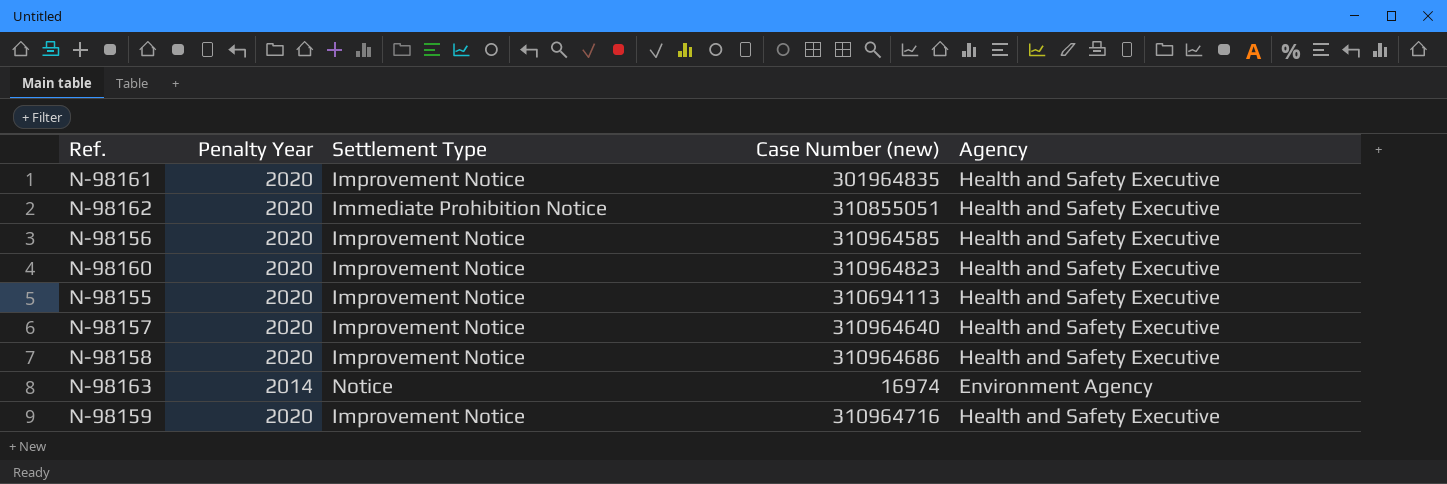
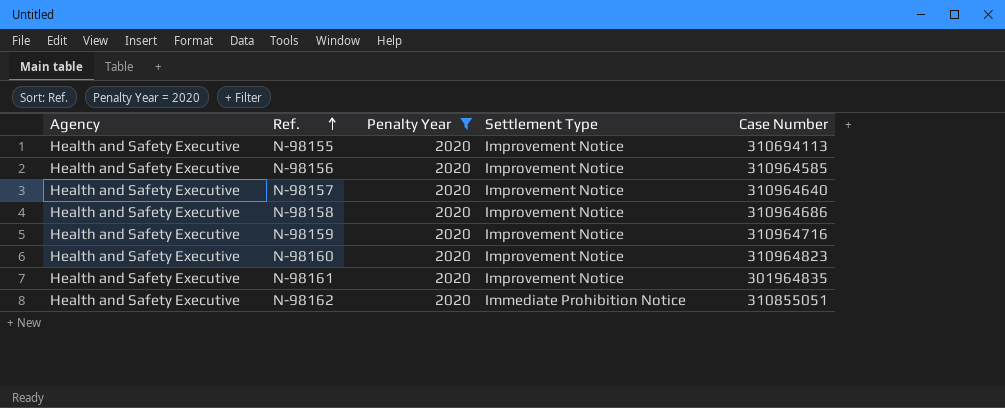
filter: none -> Penalty Year = 2020
row order: none -> Ref. ascending
column Agency | position: 5 -> 1
column name: Case Number (new) -> Case Number

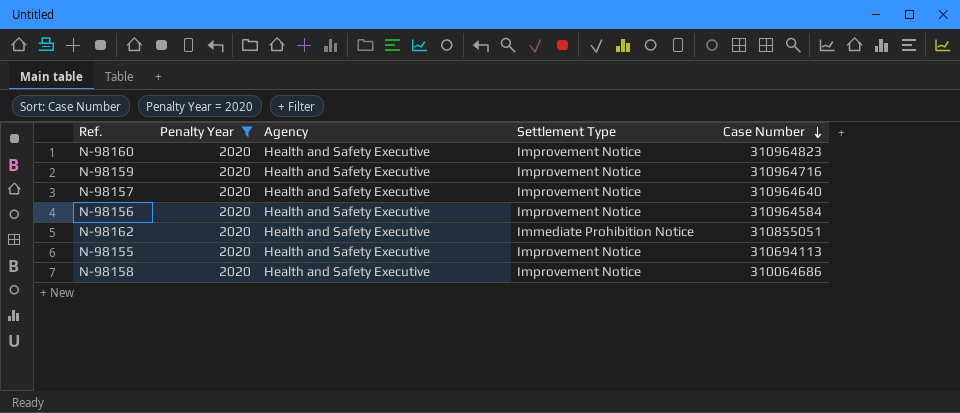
row order: Ref. ascending -> Case Number descending
column Agency | position: 1 -> 3
row N-98161: Health and Safety Executive | 2020 | Improvement Notice | 301964835 -> none
N-98156 | Case Number: 310964585 -> 310964584
N-98158 | Case Number: 310964686 -> 310064686

